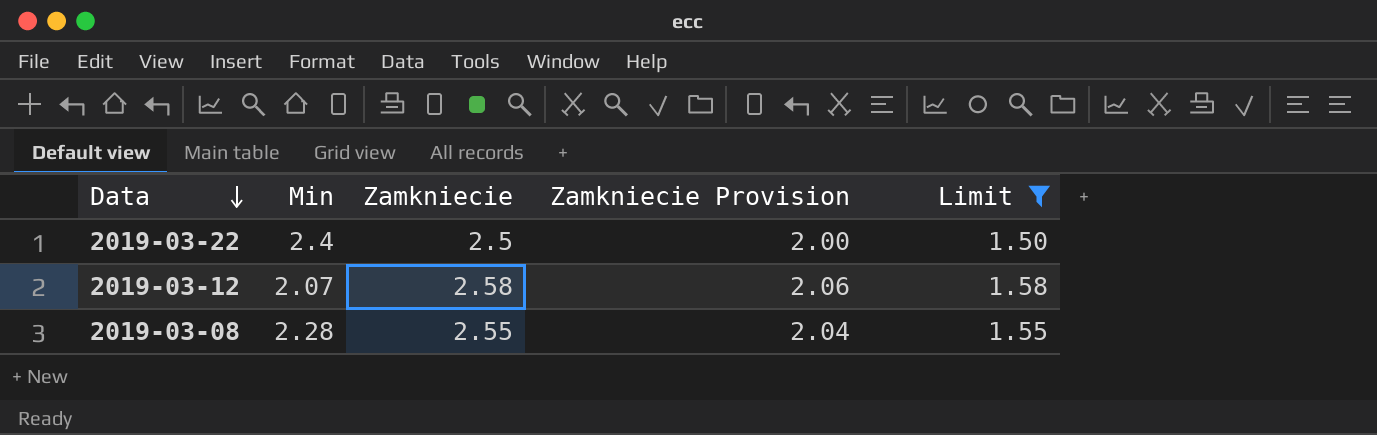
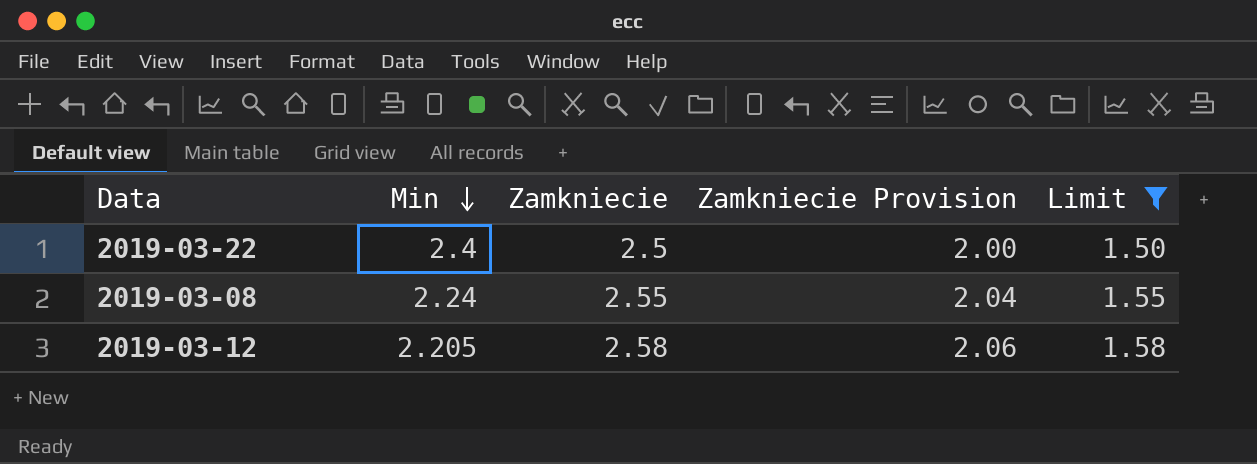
row order: Data descending -> Min descending
2019-03-08 | Min: 2.28 -> 2.24
2019-03-12 | Min: 2.07 -> 2.205

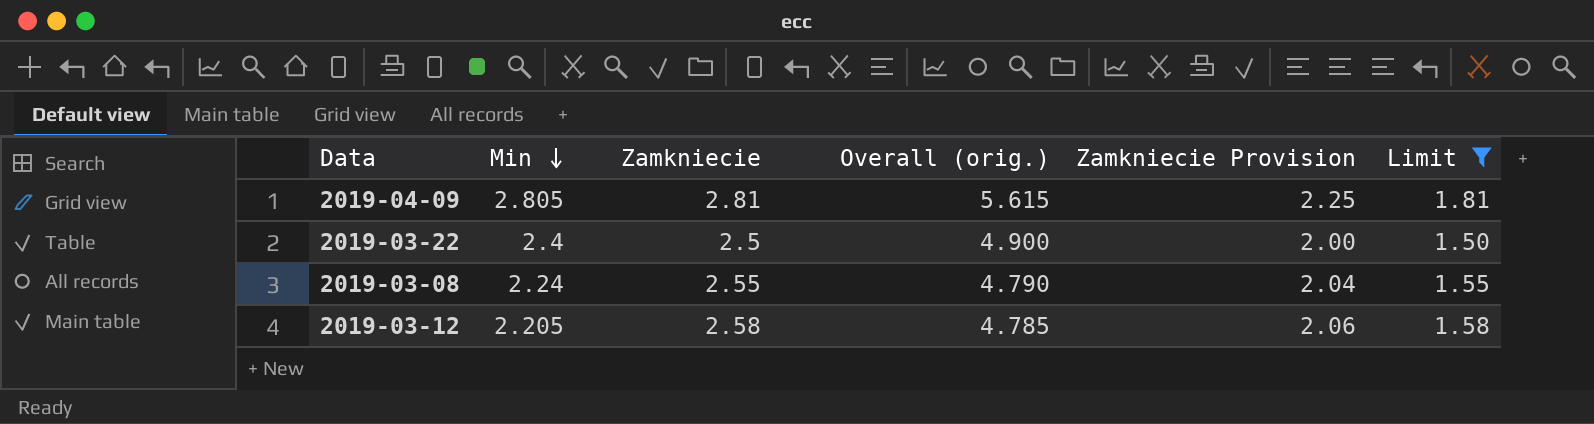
column Overall (orig.) | formula: none -> [Min] + [Zamkniecie]
row 2019-04-09: none -> 2.805 | 2.81 | 5.615 | 2.25 | 1.81

